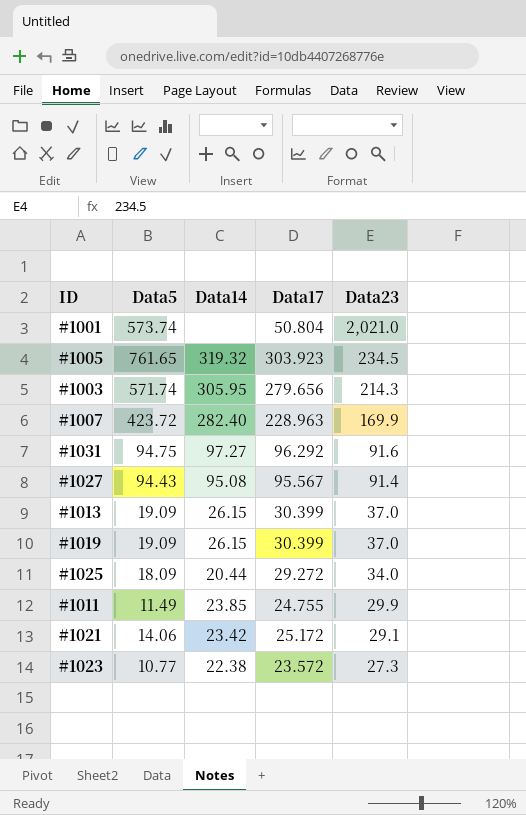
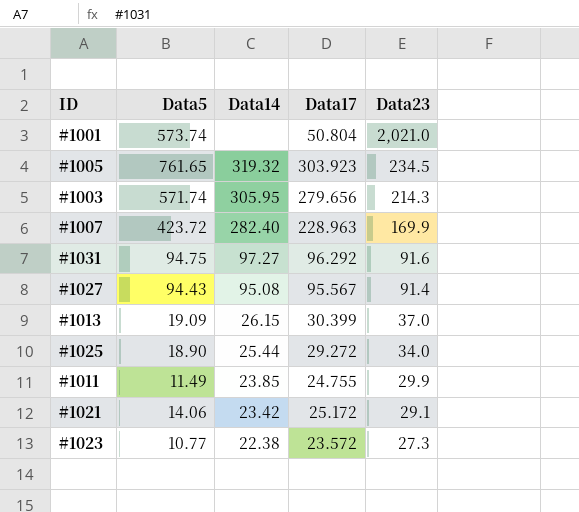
row #1019: 19.09 | 26.15 | 30.399 | 37.0 -> none
#1025 | Data5: 18.09 -> 18.90
#1025 | Data14: 20.44 -> 25.44

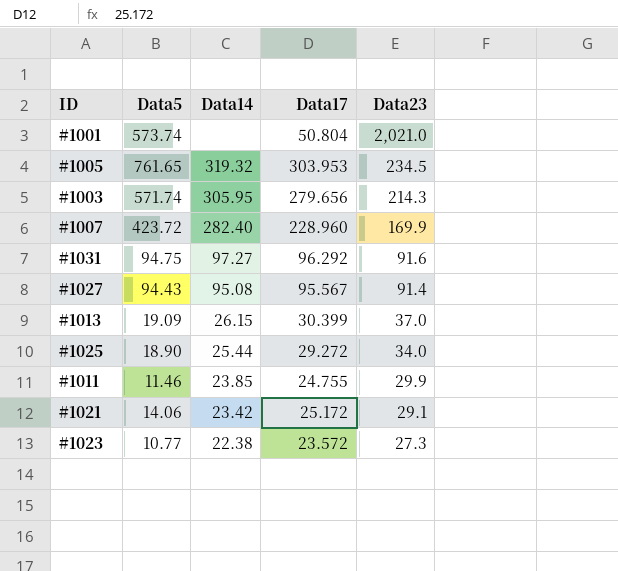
#1005 | Data17: 303.923 -> 303.953
#1007 | Data17: 228.963 -> 228.960
#1011 | Data5: 11.49 -> 11.46

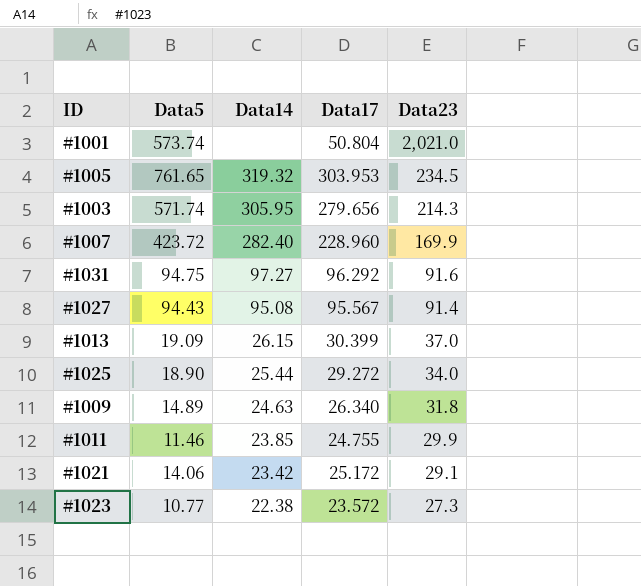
row #1009: none -> 14.89 | 24.63 | 26.340 | 31.8

